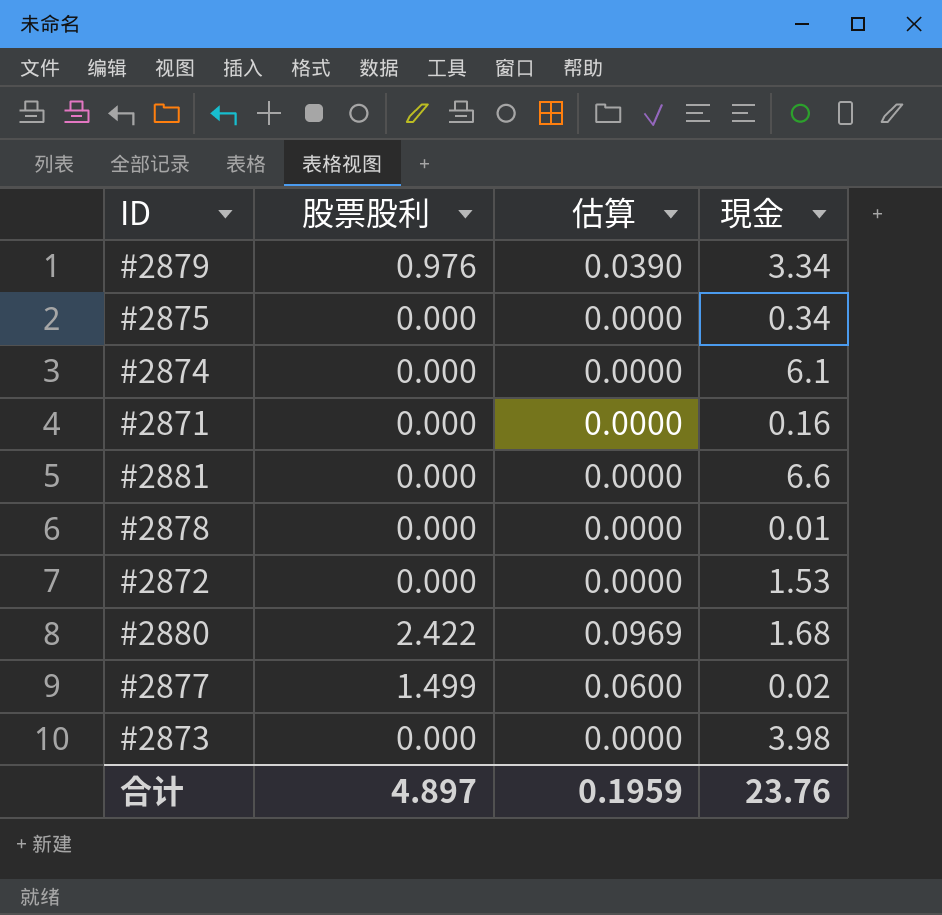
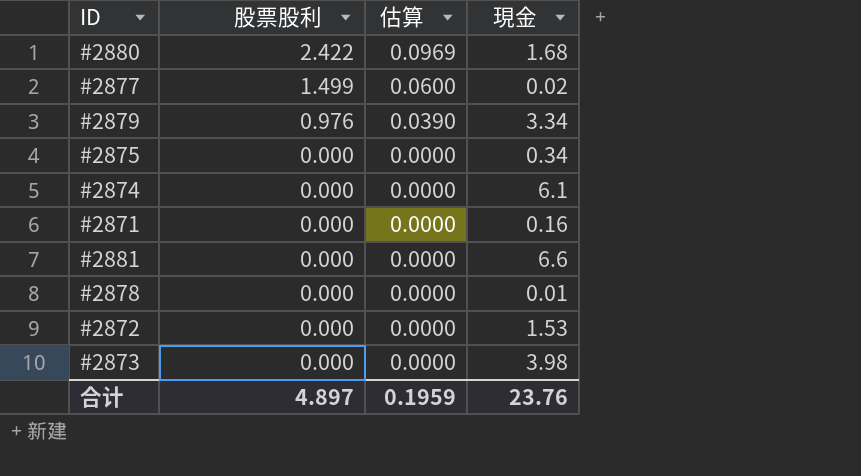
row order: none -> 股票股利 descending

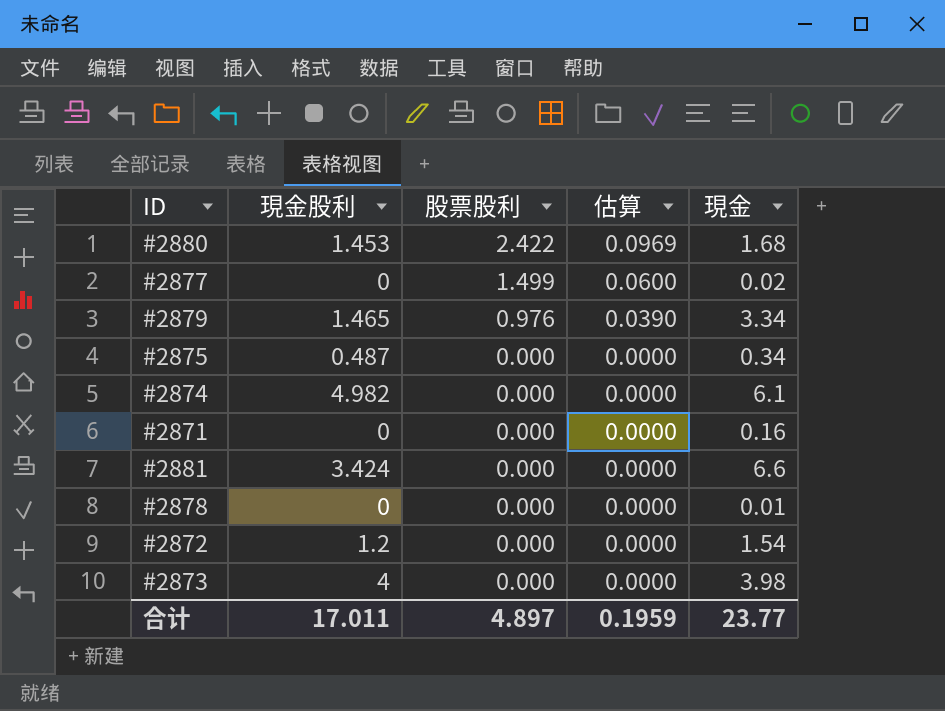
column 現金股利 | position: none -> 2
#2872 | 現金: 1.53 -> 1.54
合计 | 現金: 23.76 -> 23.77

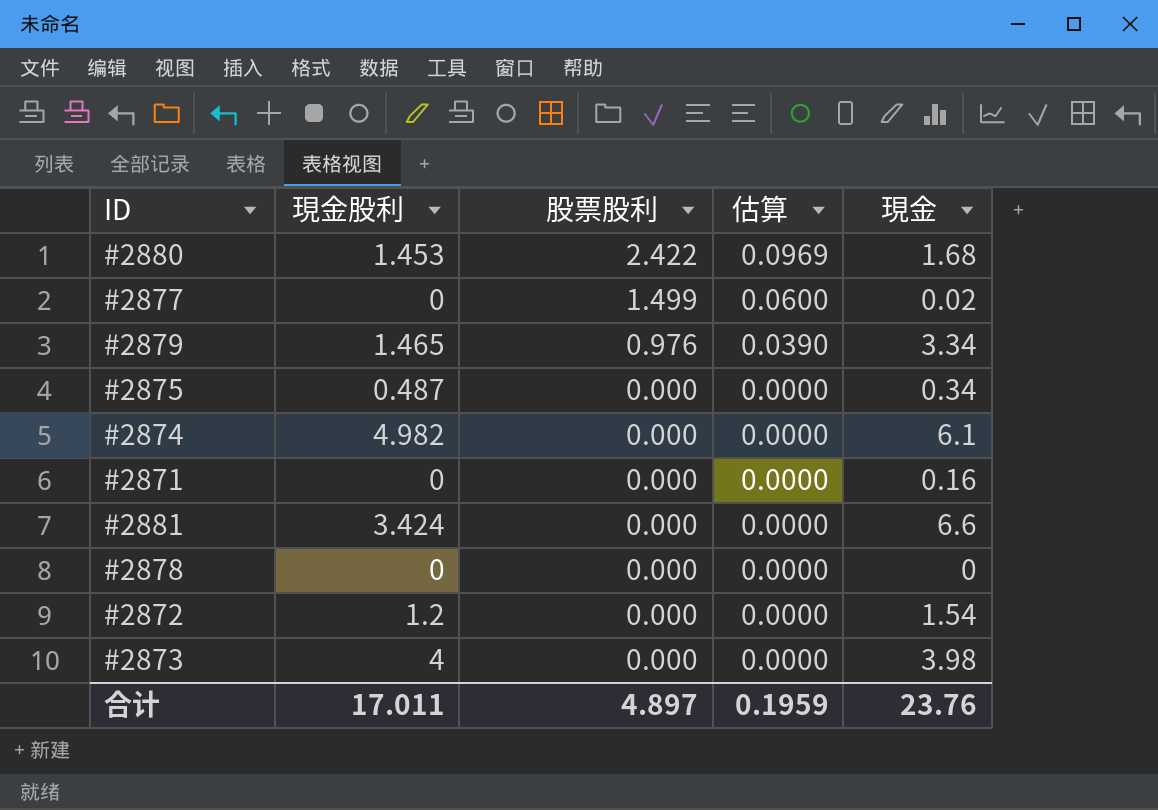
#2878 | 現金: 0.01 -> 0
合计 | 現金: 23.77 -> 23.76

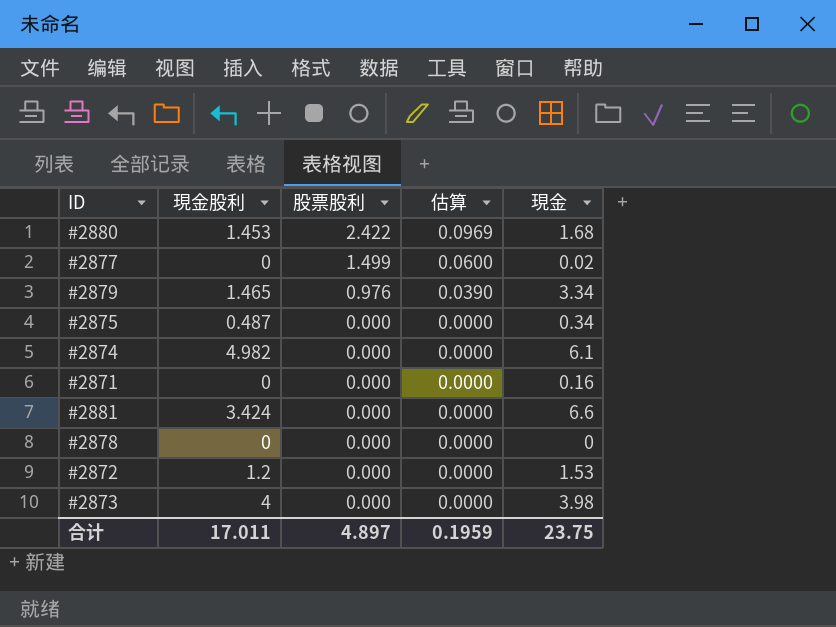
#2872 | 現金: 1.54 -> 1.53
合计 | 現金: 23.76 -> 23.75

